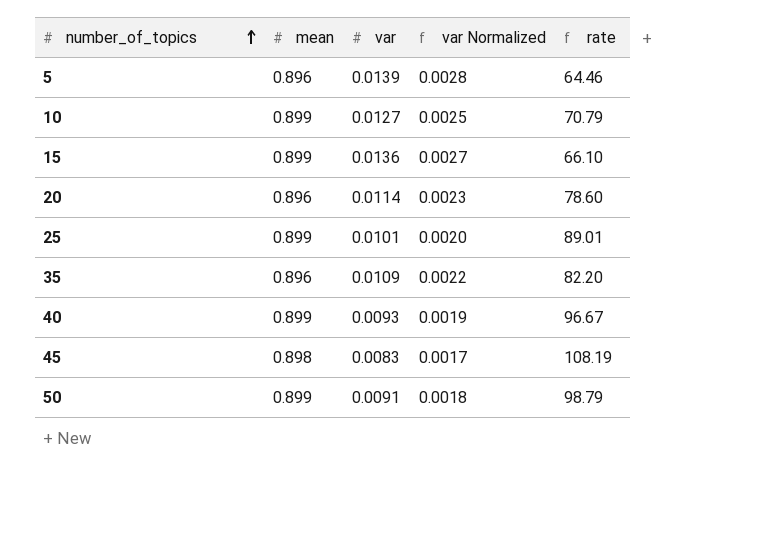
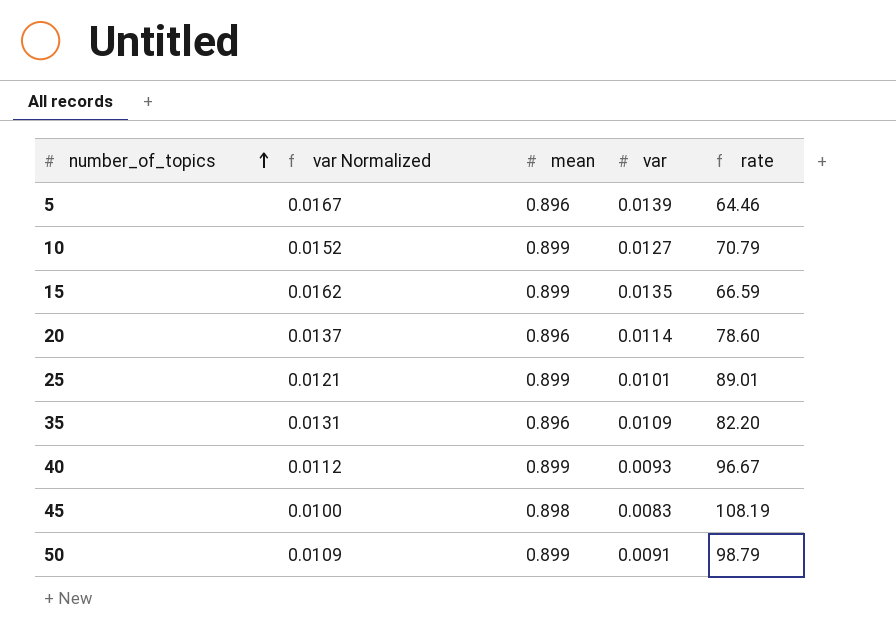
column var Normalized | formula: [var] * 0.2 -> [var] * 1.2
column var Normalized | position: 4 -> 2
15 | var: 0.0136 -> 0.0135
15 | rate: 66.10 -> 66.59

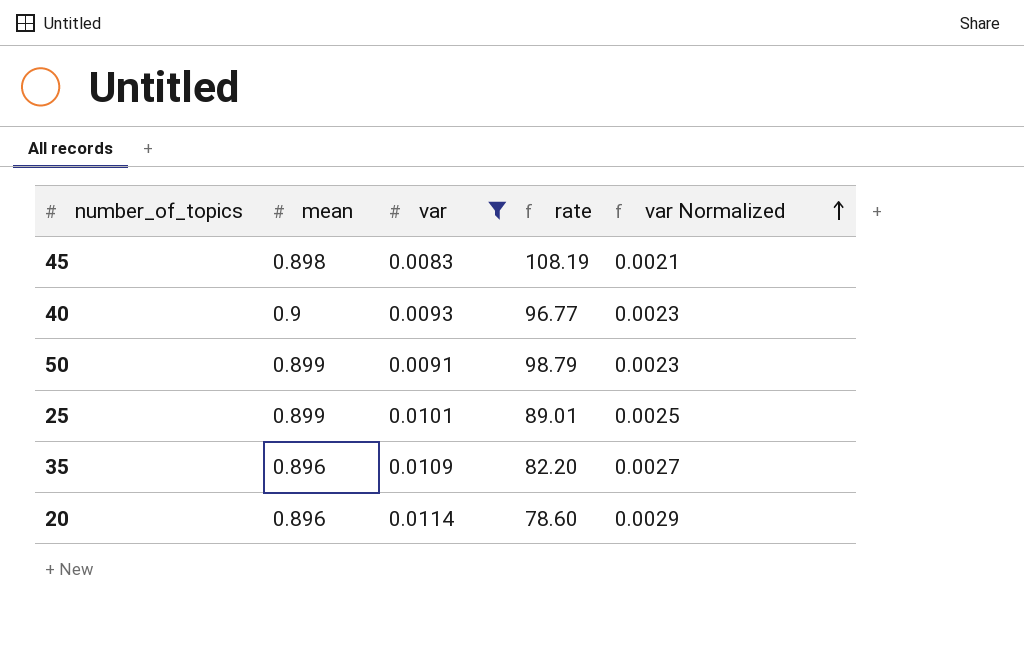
filter: none -> var <= 0.0114
row order: number_of_topics ascending -> var Normalized ascending
column var Normalized | formula: [var] * 1.2 -> [var] * 0.25
column var Normalized | position: 2 -> 5
40 | mean: 0.899 -> 0.9
40 | rate: 96.67 -> 96.77

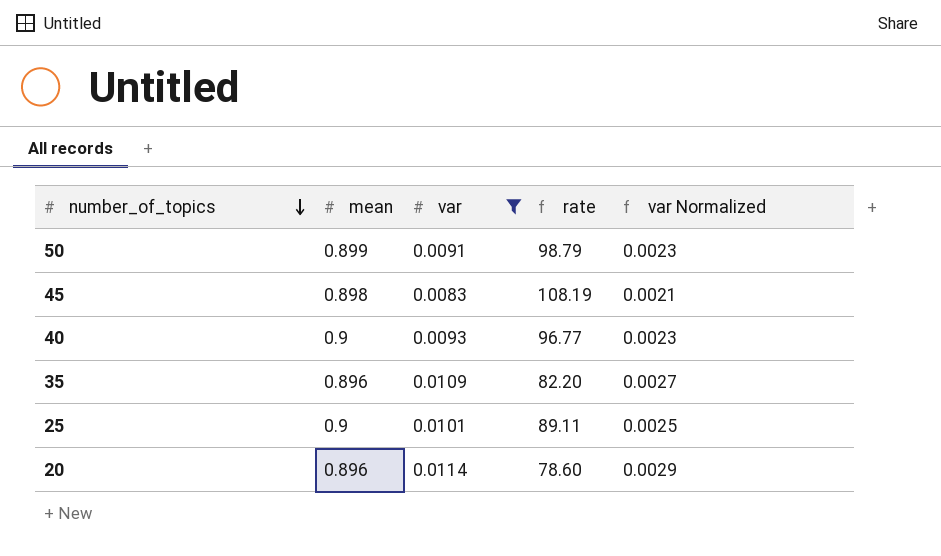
row order: var Normalized ascending -> number_of_topics descending
25 | mean: 0.899 -> 0.9
25 | rate: 89.01 -> 89.11

